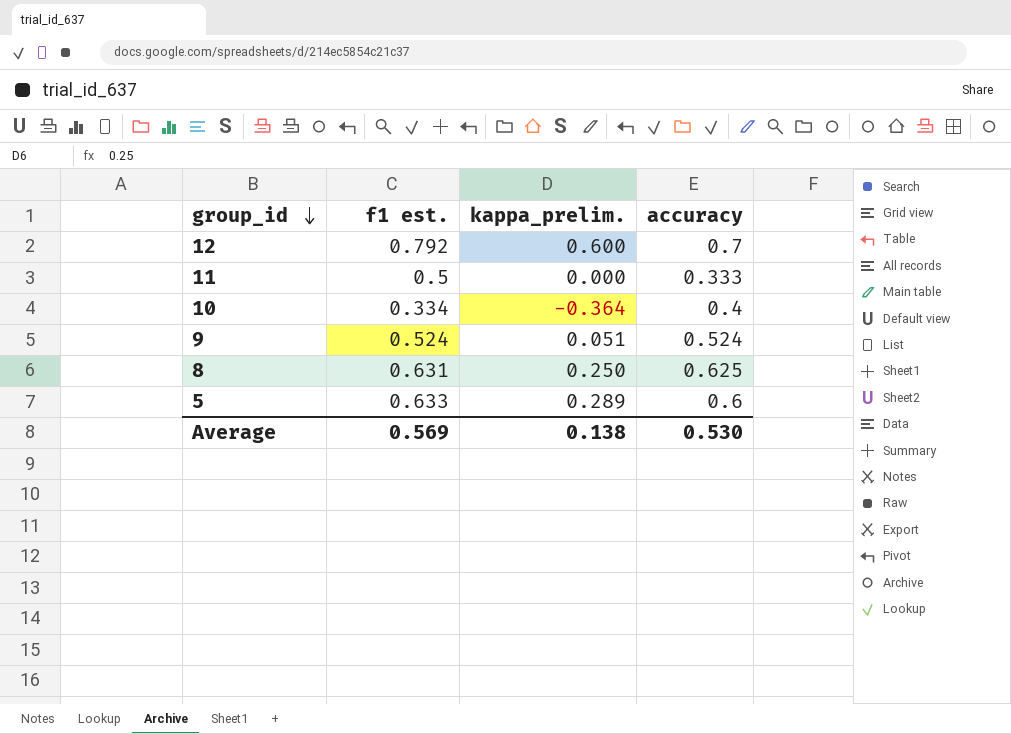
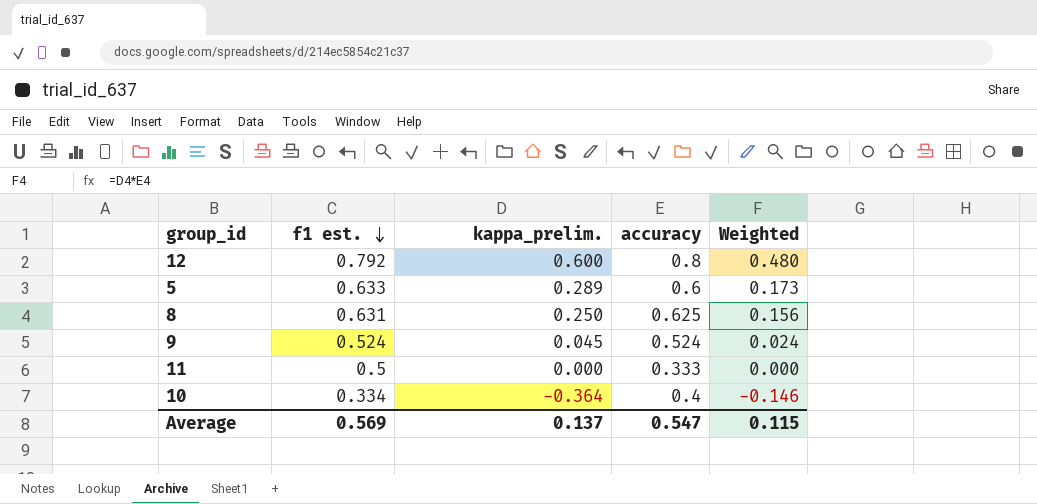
row order: group_id descending -> f1 est. descending
column Weighted | formula: none -> [kappa_prelim.] * [accuracy]
12 | accuracy: 0.7 -> 0.8
9 | kappa_prelim.: 0.051 -> 0.045
Average | kappa_prelim.: 0.138 -> 0.137
Average | accuracy: 0.530 -> 0.547

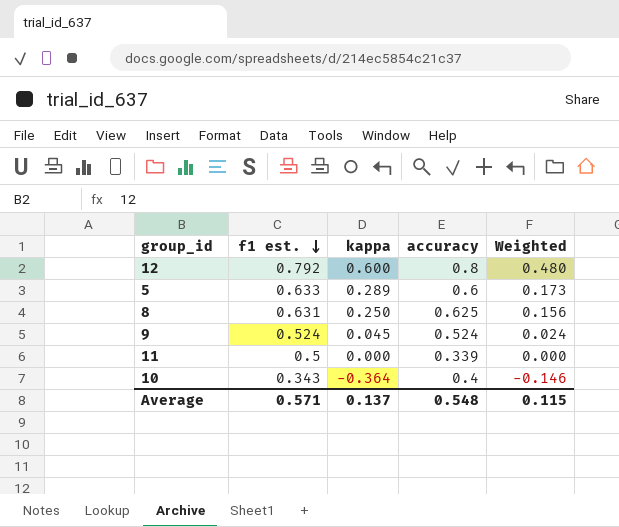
column name: kappa_prelim. -> kappa
11 | accuracy: 0.333 -> 0.339
10 | f1 est.: 0.334 -> 0.343
Average | f1 est.: 0.569 -> 0.571
Average | accuracy: 0.547 -> 0.548

